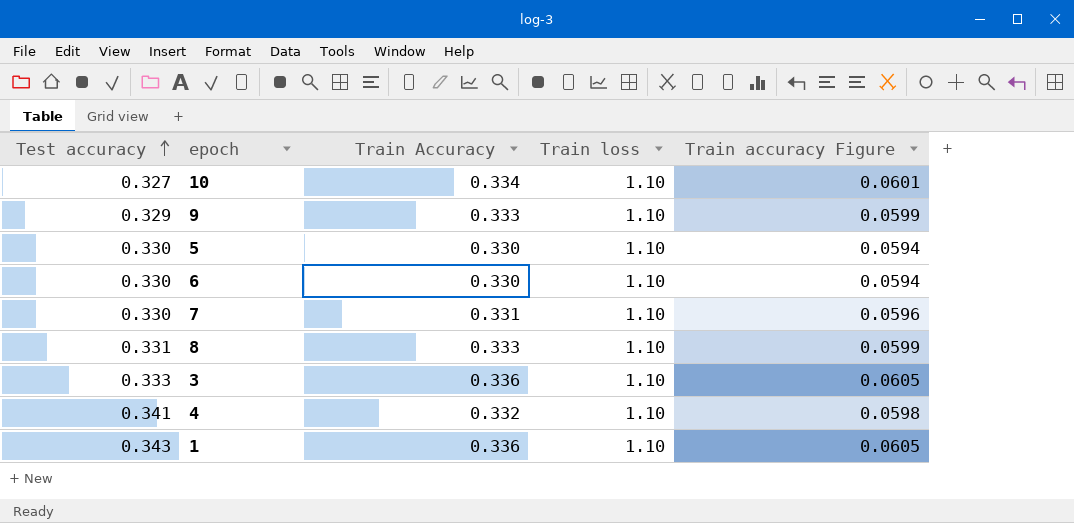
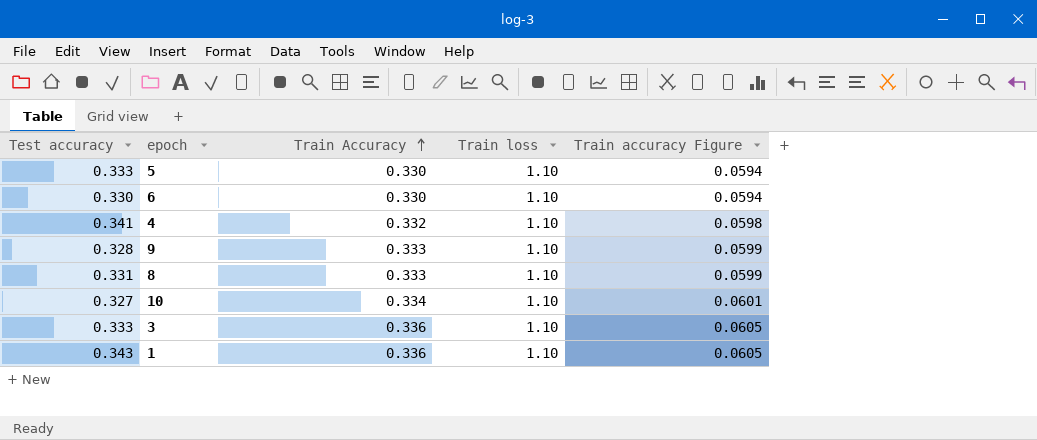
row order: Test accuracy ascending -> Train Accuracy ascending
row 7: 0.330 | 0.331 | 1.10 | 0.0596 -> none
5 | Test accuracy: 0.330 -> 0.333
9 | Test accuracy: 0.329 -> 0.328

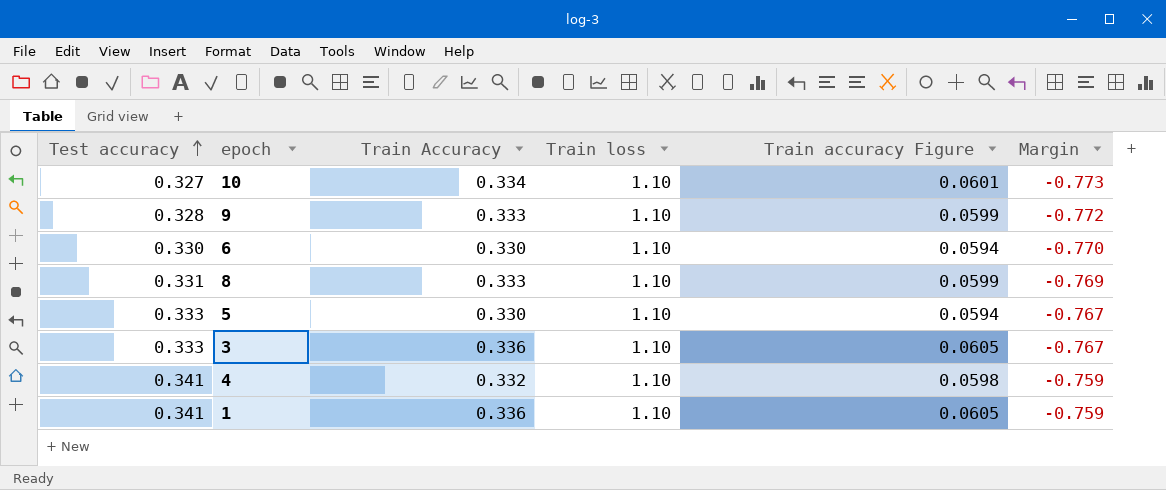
row order: Train Accuracy ascending -> Test accuracy ascending
column Margin | formula: none -> [Test accuracy] - [Train loss]
1 | Test accuracy: 0.343 -> 0.341

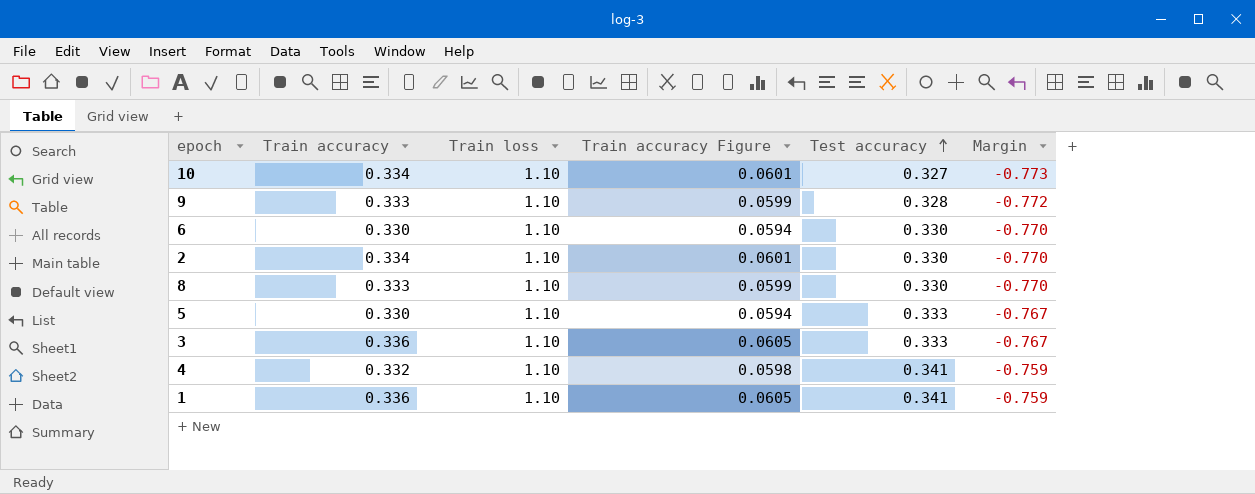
column name: Train Accuracy -> Train accuracy
column Test accuracy | position: 1 -> 5
row 2: none -> 0.334 | 1.10 | 0.0601 | 0.330 | -0.770
8 | Test accuracy: 0.331 -> 0.330
8 | Margin: -0.769 -> -0.770

